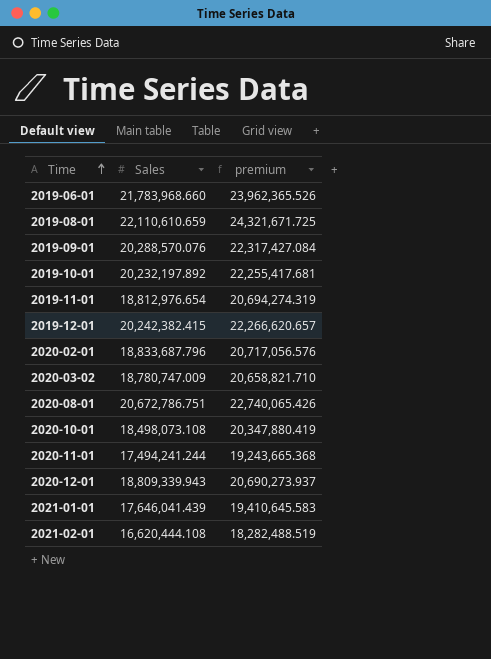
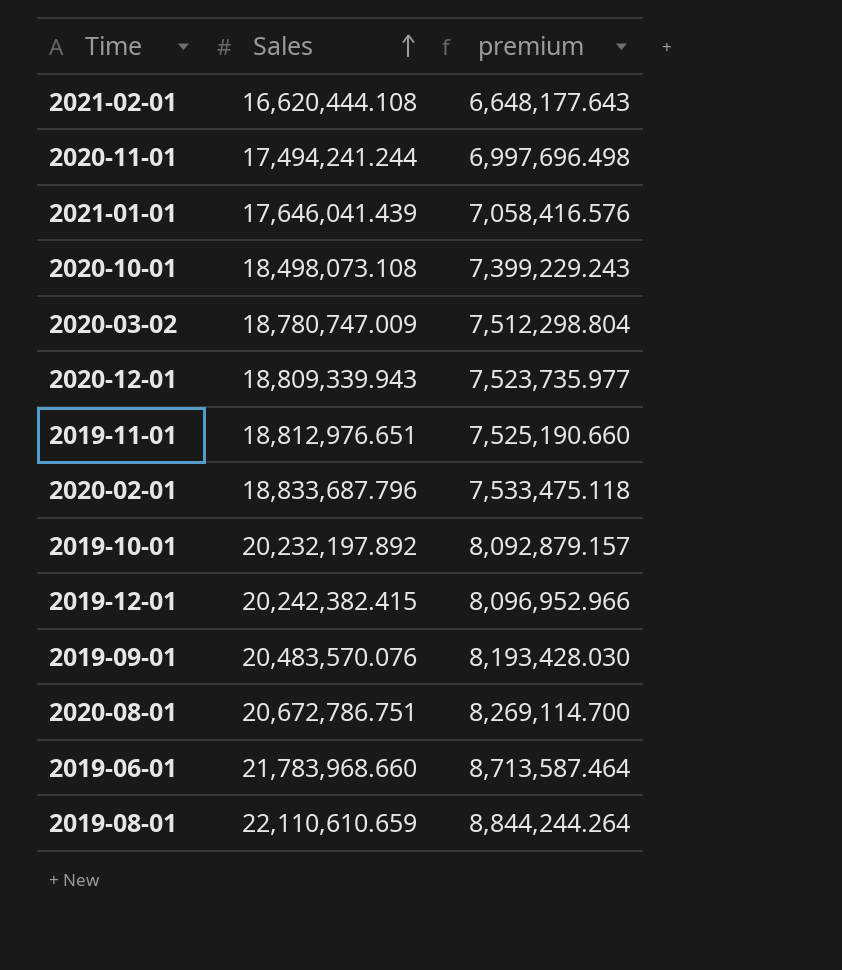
row order: Time ascending -> Sales ascending
column premium | formula: [Sales] * 1.1 -> [Sales] * 0.4
2019-11-01 | Sales: 18,812,976.654 -> 18,812,976.651
2019-09-01 | Sales: 20,288,570.076 -> 20,483,570.076

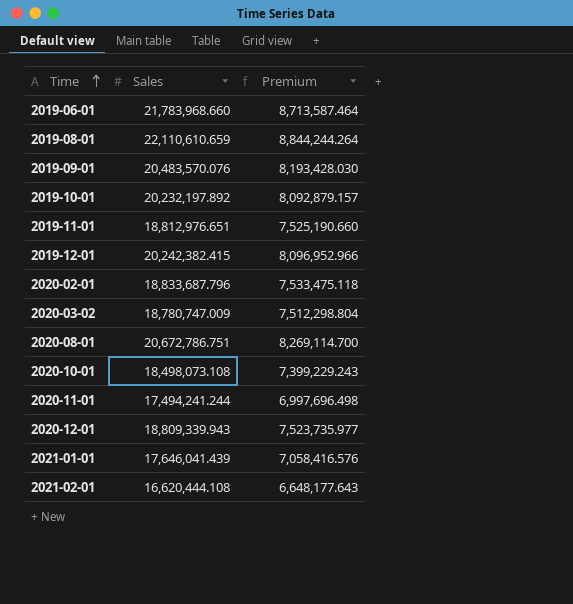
row order: Sales ascending -> Time ascending
column name: premium -> Premium

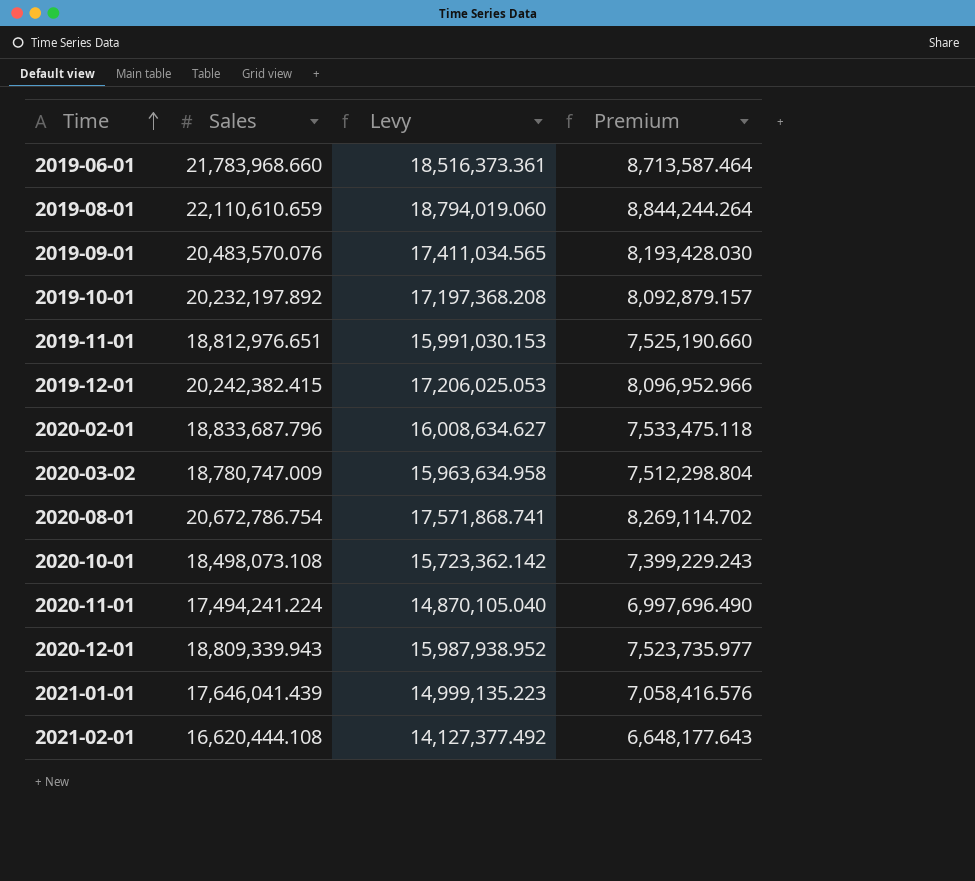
column Levy | formula: none -> [Sales] * 0.85
2020-08-01 | Sales: 20,672,786.751 -> 20,672,786.754
2020-08-01 | Premium: 8,269,114.700 -> 8,269,114.702
2020-11-01 | Sales: 17,494,241.244 -> 17,494,241.224
2020-11-01 | Premium: 6,997,696.498 -> 6,997,696.490

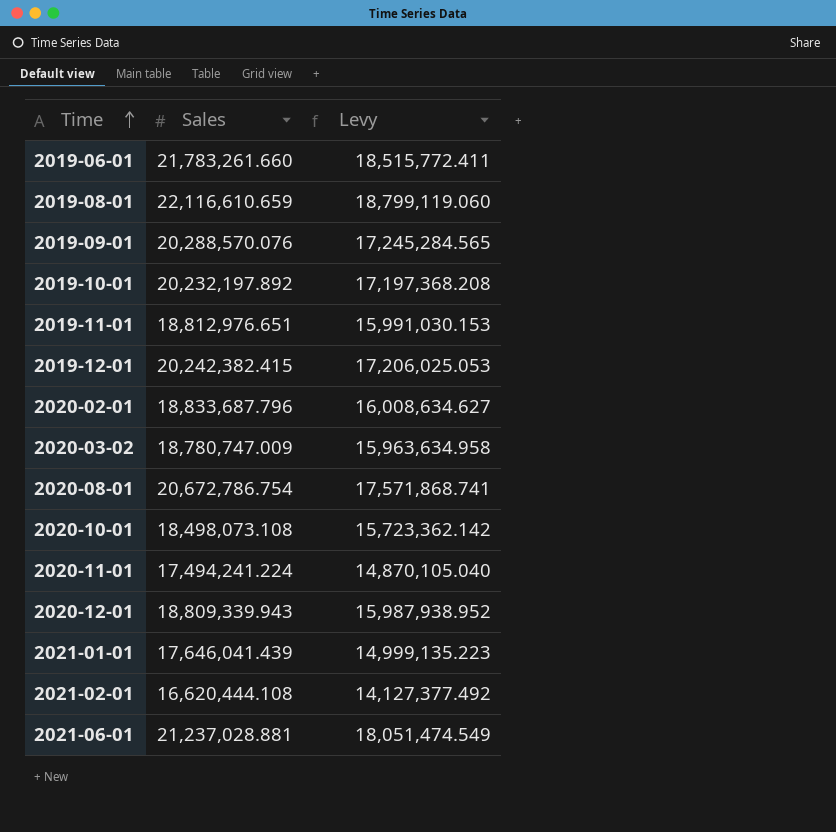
column Premium | formula: [Sales] * 0.4 -> none
2019-06-01 | Sales: 21,783,968.660 -> 21,783,261.660
2019-06-01 | Levy: 18,516,373.361 -> 18,515,772.411
2019-08-01 | Sales: 22,110,610.659 -> 22,116,610.659
2019-08-01 | Levy: 18,794,019.060 -> 18,799,119.060
2019-09-01 | Sales: 20,483,570.076 -> 20,288,570.076
2019-09-01 | Levy: 17,411,034.565 -> 17,245,284.565
row 2021-06-01: none -> 21,237,028.881 | 18,051,474.549

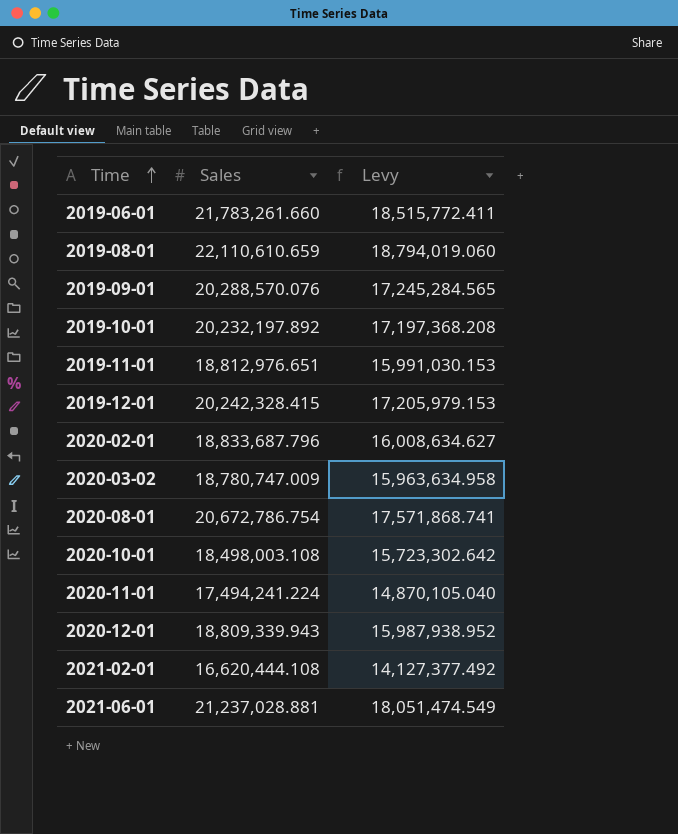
row 2021-01-01: 17,646,041.439 | 14,999,135.223 -> none
2019-08-01 | Sales: 22,116,610.659 -> 22,110,610.659
2019-08-01 | Levy: 18,799,119.060 -> 18,794,019.060
2019-12-01 | Sales: 20,242,382.415 -> 20,242,328.415
2019-12-01 | Levy: 17,206,025.053 -> 17,205,979.153
2020-10-01 | Sales: 18,498,073.108 -> 18,498,003.108
2020-10-01 | Levy: 15,723,362.142 -> 15,723,302.642

